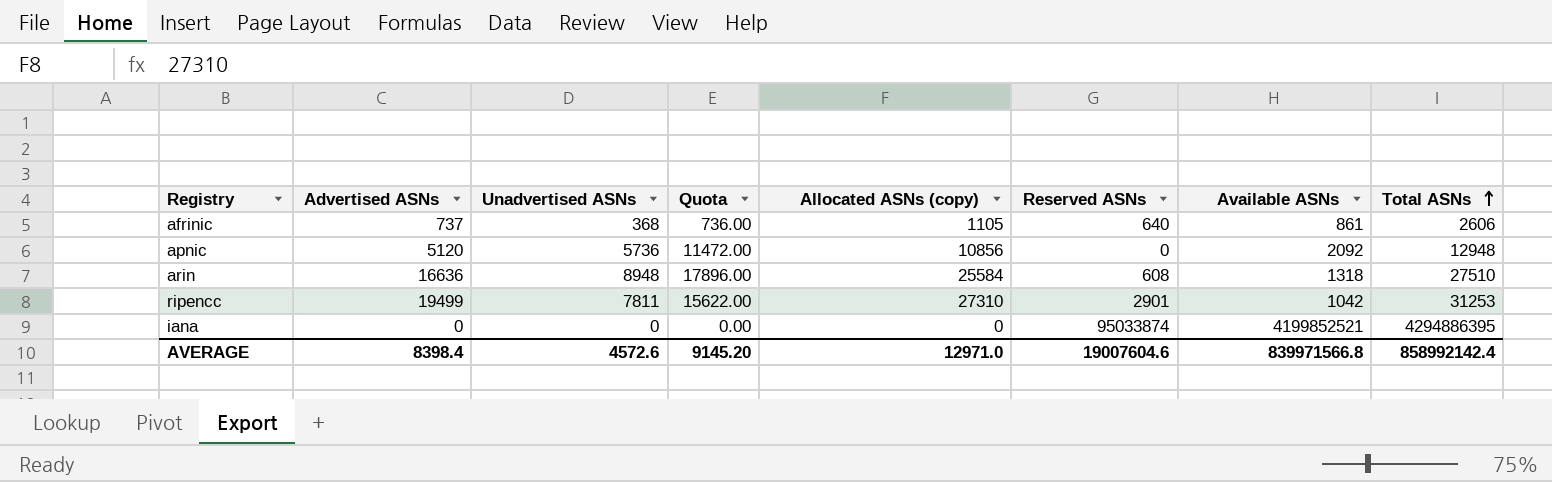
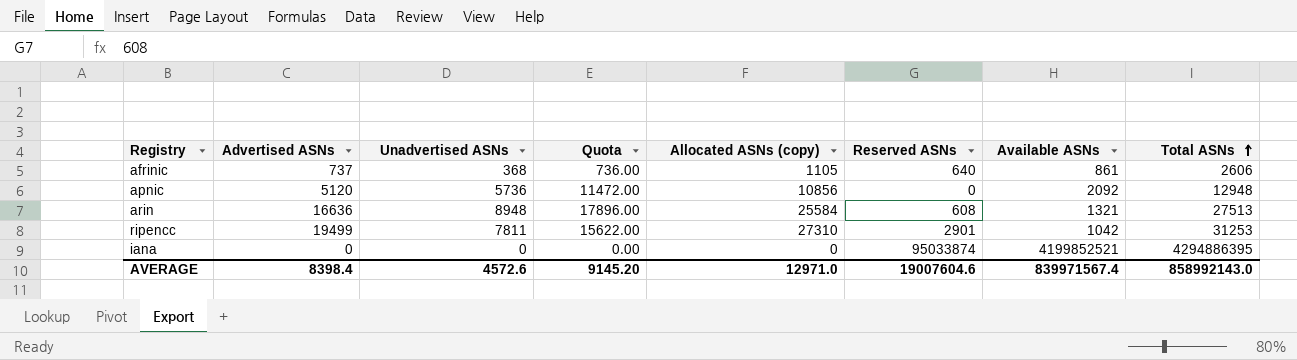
arin | Available ASNs: 1318 -> 1321
arin | Total ASNs: 27510 -> 27513
AVERAGE | Available ASNs: 839971566.8 -> 839971567.4
AVERAGE | Total ASNs: 858992142.4 -> 858992143.0

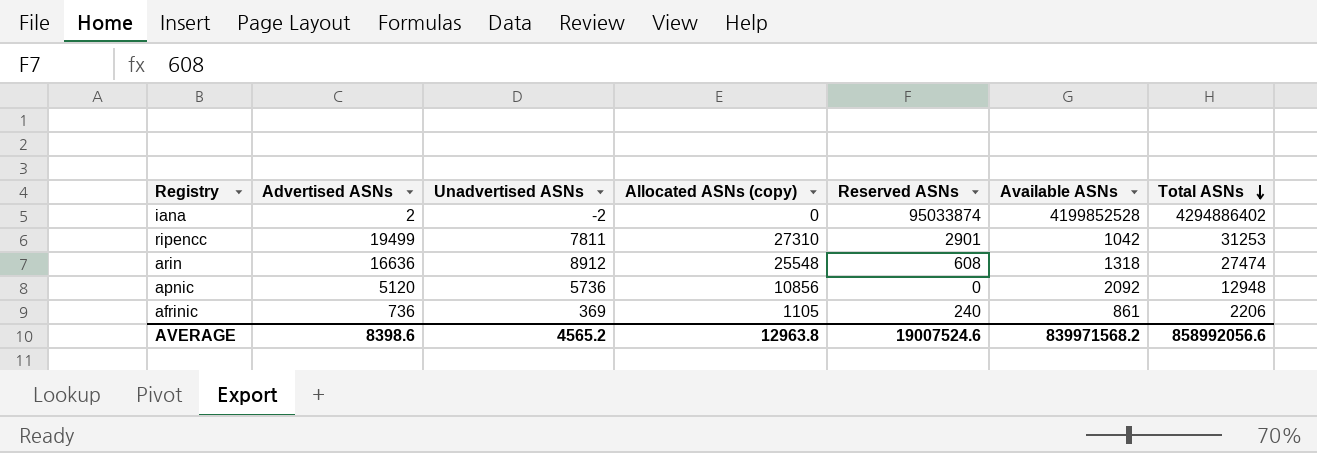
row order: Total ASNs ascending -> Total ASNs descending
column Quota | formula: [Unadvertised ASNs] * 2 -> none
iana | Advertised ASNs: 0 -> 2
iana | Unadvertised ASNs: 0 -> -2
iana | Available ASNs: 4199852521 -> 4199852528
iana | Total ASNs: 4294886395 -> 4294886402
arin | Unadvertised ASNs: 8948 -> 8912
arin | Allocated ASNs (copy): 25584 -> 25548
arin | Available ASNs: 1321 -> 1318
arin | Total ASNs: 27513 -> 27474
afrinic | Advertised ASNs: 737 -> 736
afrinic | Unadvertised ASNs: 368 -> 369
afrinic | Reserved ASNs: 640 -> 240
afrinic | Total ASNs: 2606 -> 2206
AVERAGE | Advertised ASNs: 8398.4 -> 8398.6
AVERAGE | Unadvertised ASNs: 4572.6 -> 4565.2
AVERAGE | Allocated ASNs (copy): 12971.0 -> 12963.8
AVERAGE | Reserved ASNs: 19007604.6 -> 19007524.6
AVERAGE | Available ASNs: 839971567.4 -> 839971568.2
AVERAGE | Total ASNs: 858992143.0 -> 858992056.6

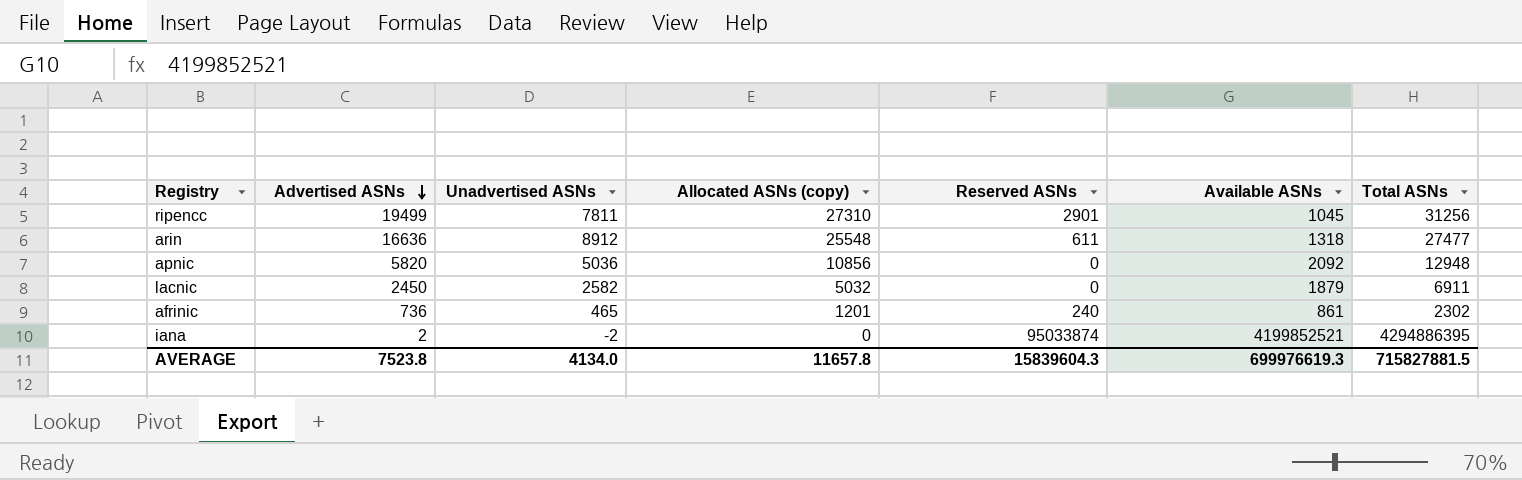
row order: Total ASNs descending -> Advertised ASNs descending
ripencc | Available ASNs: 1042 -> 1045
ripencc | Total ASNs: 31253 -> 31256
arin | Reserved ASNs: 608 -> 611
arin | Total ASNs: 27474 -> 27477
apnic | Advertised ASNs: 5120 -> 5820
apnic | Unadvertised ASNs: 5736 -> 5036
row lacnic: none -> 2450 | 2582 | 5032 | 0 | 1879 | 6911
afrinic | Unadvertised ASNs: 369 -> 465
afrinic | Allocated ASNs (copy): 1105 -> 1201
afrinic | Total ASNs: 2206 -> 2302
iana | Available ASNs: 4199852528 -> 4199852521
iana | Total ASNs: 4294886402 -> 4294886395
AVERAGE | Advertised ASNs: 8398.6 -> 7523.8
AVERAGE | Unadvertised ASNs: 4565.2 -> 4134.0
AVERAGE | Allocated ASNs (copy): 12963.8 -> 11657.8
AVERAGE | Reserved ASNs: 19007524.6 -> 15839604.3
AVERAGE | Available ASNs: 839971568.2 -> 699976619.3
AVERAGE | Total ASNs: 858992056.6 -> 715827881.5

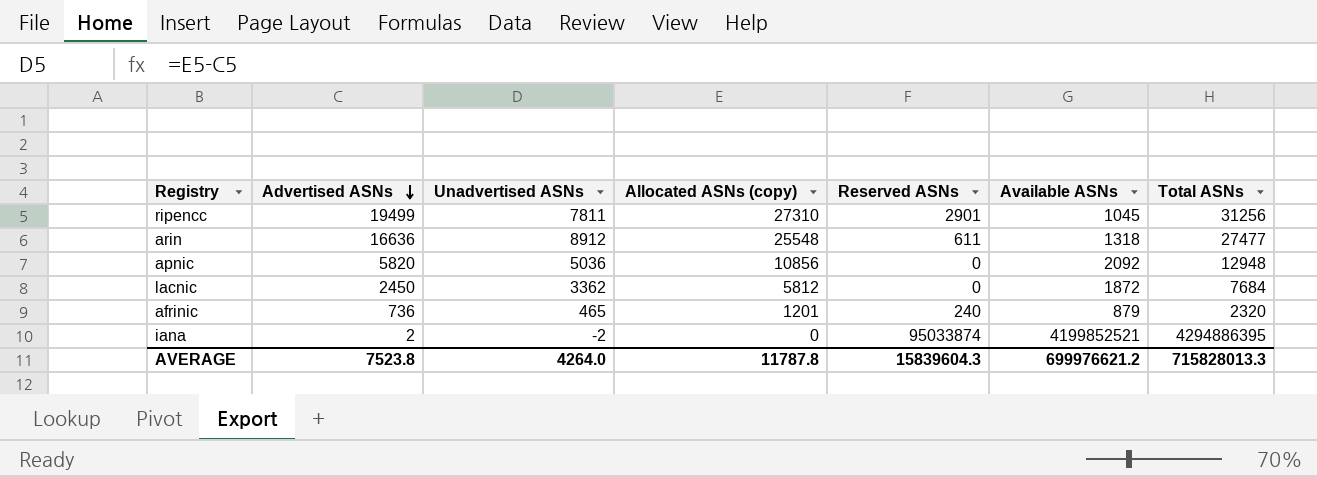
lacnic | Unadvertised ASNs: 2582 -> 3362
lacnic | Allocated ASNs (copy): 5032 -> 5812
lacnic | Available ASNs: 1879 -> 1872
lacnic | Total ASNs: 6911 -> 7684
afrinic | Available ASNs: 861 -> 879
afrinic | Total ASNs: 2302 -> 2320
AVERAGE | Unadvertised ASNs: 4134.0 -> 4264.0
AVERAGE | Allocated ASNs (copy): 11657.8 -> 11787.8
AVERAGE | Available ASNs: 699976619.3 -> 699976621.2
AVERAGE | Total ASNs: 715827881.5 -> 715828013.3

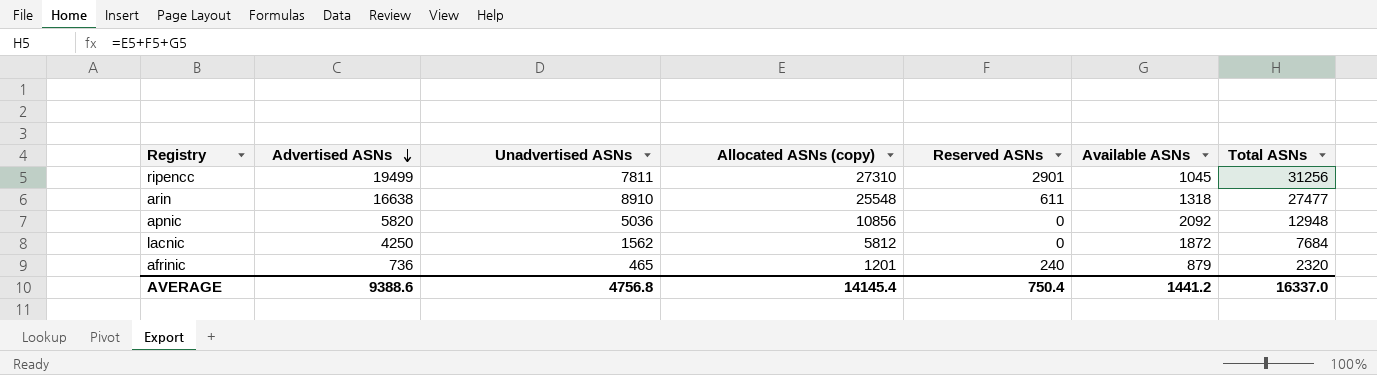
row iana: 2 | -2 | 0 | 95033874 | 4199852521 | 4294886395 -> none
arin | Advertised ASNs: 16636 -> 16638
arin | Unadvertised ASNs: 8912 -> 8910
lacnic | Advertised ASNs: 2450 -> 4250
lacnic | Unadvertised ASNs: 3362 -> 1562
AVERAGE | Advertised ASNs: 7523.8 -> 9388.6
AVERAGE | Unadvertised ASNs: 4264.0 -> 4756.8
AVERAGE | Allocated ASNs (copy): 11787.8 -> 14145.4
AVERAGE | Reserved ASNs: 15839604.3 -> 750.4
AVERAGE | Available ASNs: 699976621.2 -> 1441.2
AVERAGE | Total ASNs: 715828013.3 -> 16337.0

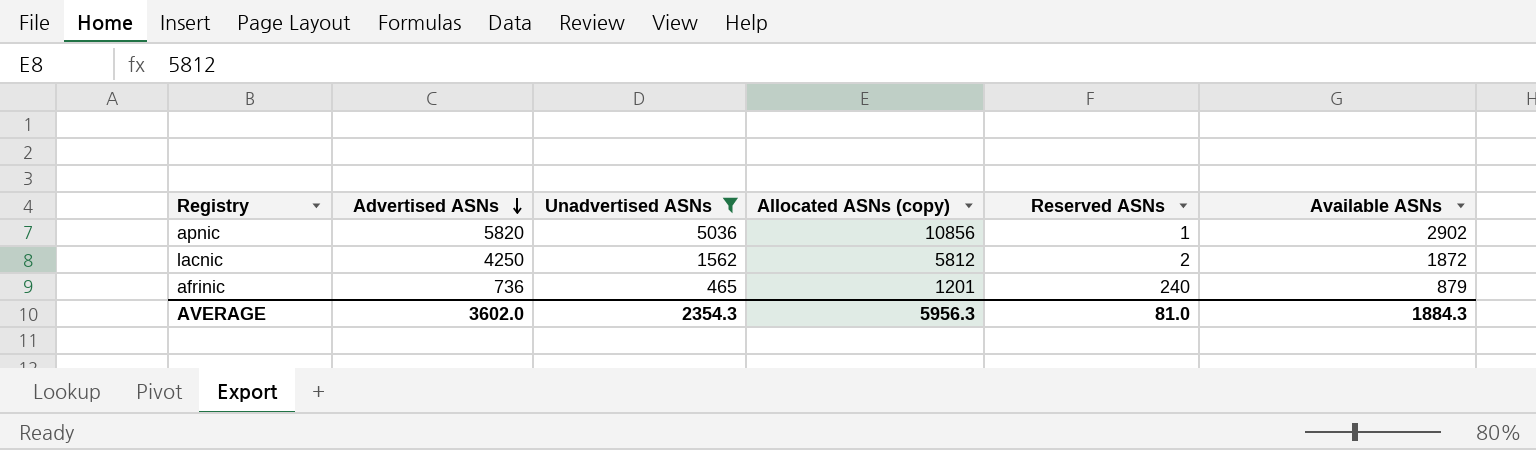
filter: none -> Unadvertised ASNs <= 5036
column Total ASNs | formula: [Allocated ASNs (copy)] + [Reserved ASNs] + [Available ASNs] -> none
apnic | Reserved ASNs: 0 -> 1
apnic | Available ASNs: 2092 -> 2902
lacnic | Reserved ASNs: 0 -> 2
AVERAGE | Advertised ASNs: 9388.6 -> 3602.0
AVERAGE | Unadvertised ASNs: 4756.8 -> 2354.3
AVERAGE | Allocated ASNs (copy): 14145.4 -> 5956.3
AVERAGE | Reserved ASNs: 750.4 -> 81.0
AVERAGE | Available ASNs: 1441.2 -> 1884.3

